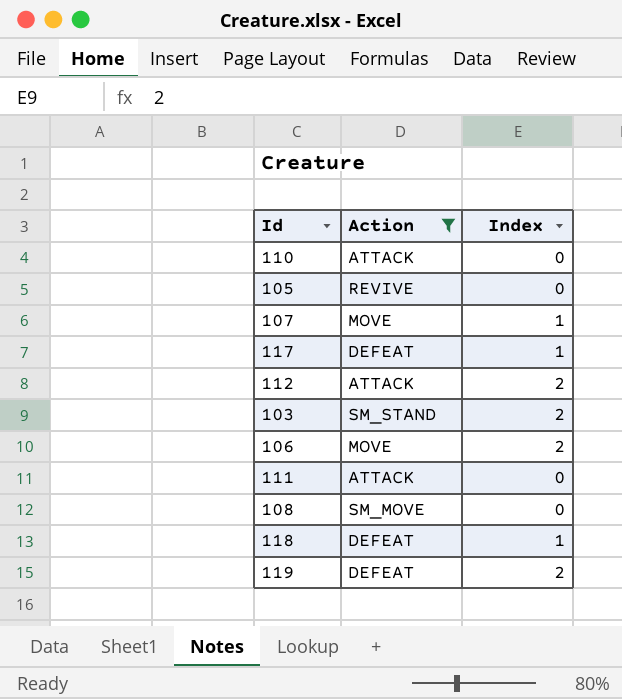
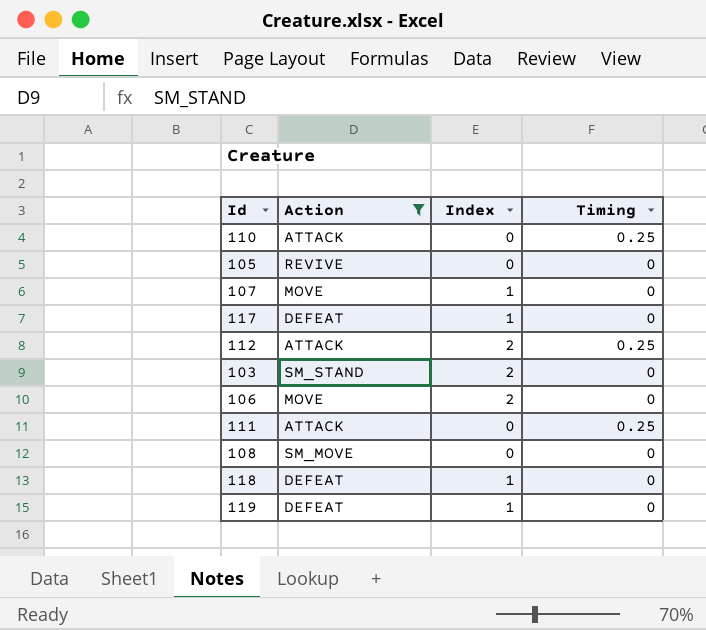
column Timing | position: none -> 4
119 | Index: 2 -> 1

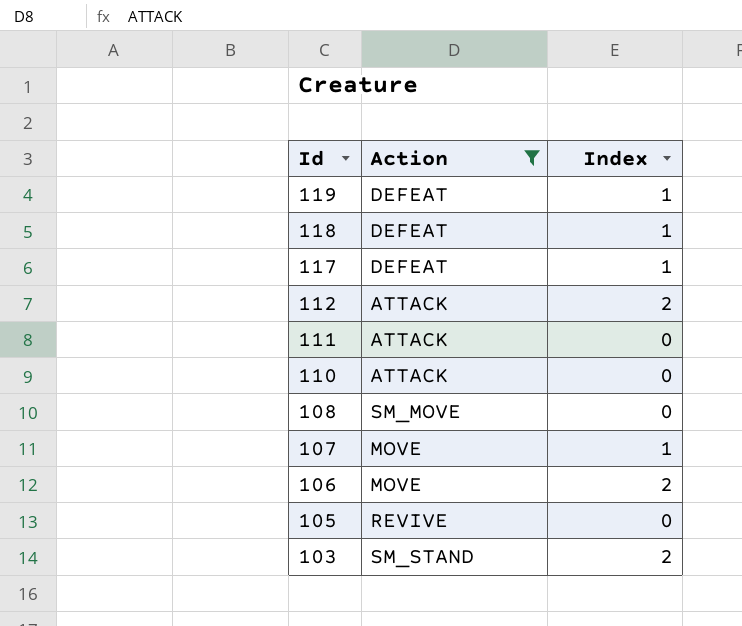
row order: none -> Id descending
column Timing | position: 4 -> none

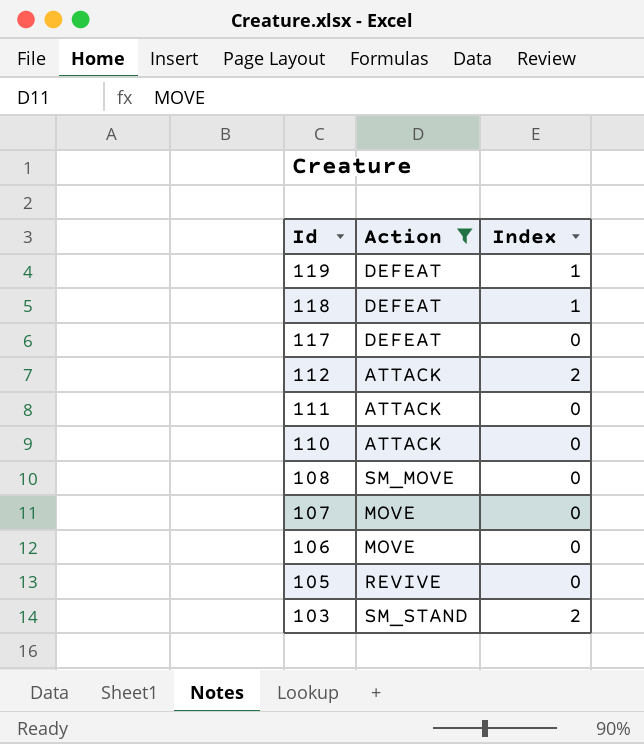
117 | Index: 1 -> 0
107 | Index: 1 -> 0
106 | Index: 2 -> 0

